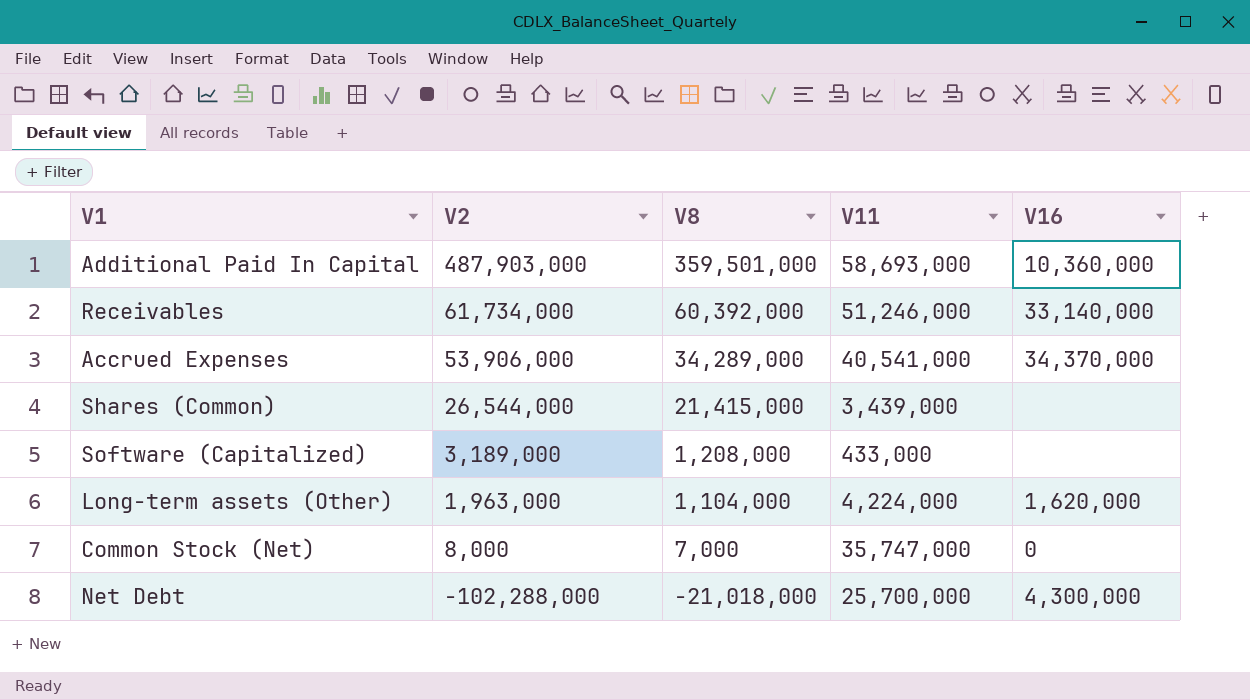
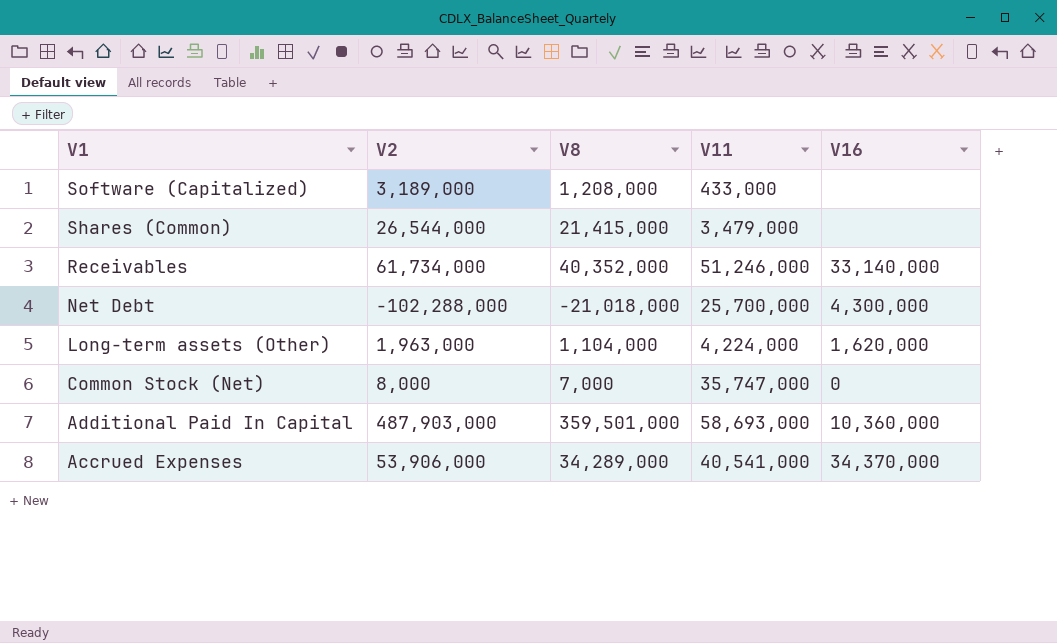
row order: V2 descending -> V1 descending
Shares (Common) | V11: 3,439,000 -> 3,479,000
Receivables | V8: 60,392,000 -> 40,352,000

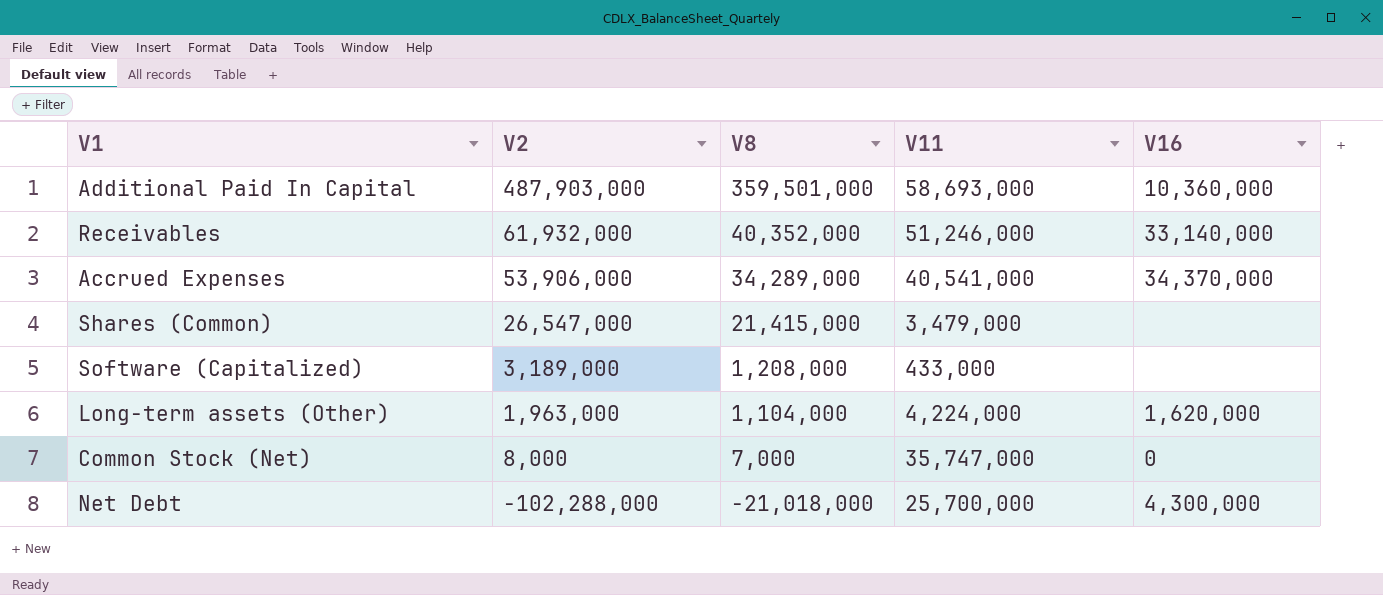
row order: V1 descending -> V2 descending
Receivables | V2: 61,734,000 -> 61,932,000
Shares (Common) | V2: 26,544,000 -> 26,547,000

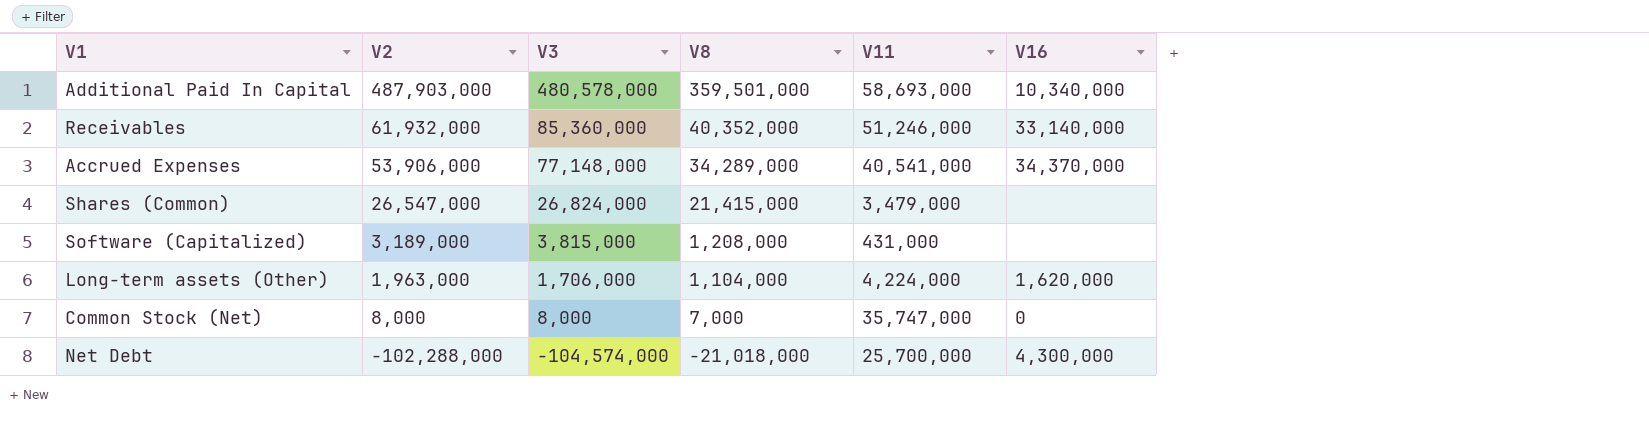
column V3 | position: none -> 3
Additional Paid In Capital | V16: 10,360,000 -> 10,340,000
Software (Capitalized) | V11: 433,000 -> 431,000

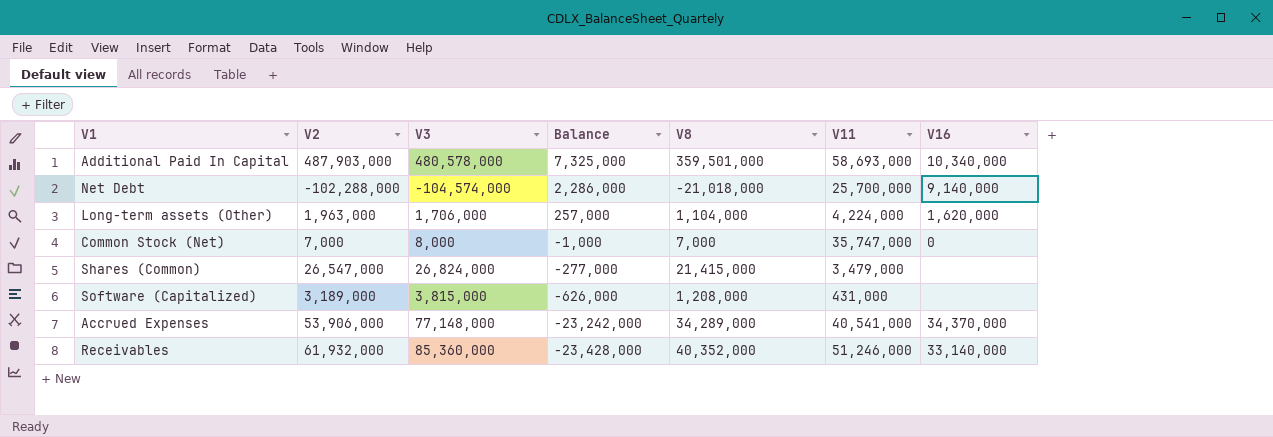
row order: V2 descending -> Balance descending
column Balance | formula: none -> [V2] - [V3]
Net Debt | V16: 4,300,000 -> 9,140,000
Common Stock (Net) | V2: 8,000 -> 7,000

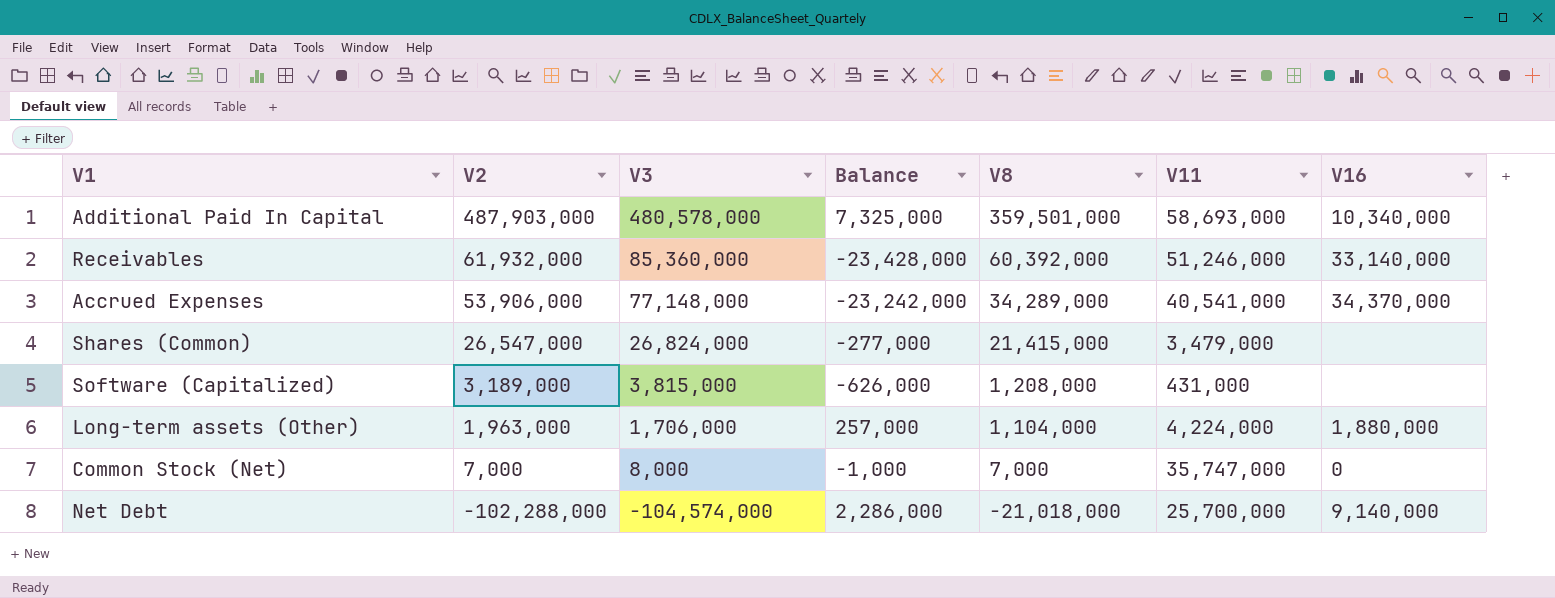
row order: Balance descending -> V2 descending
Receivables | V8: 40,352,000 -> 60,392,000
Long-term assets (Other) | V16: 1,620,000 -> 1,880,000

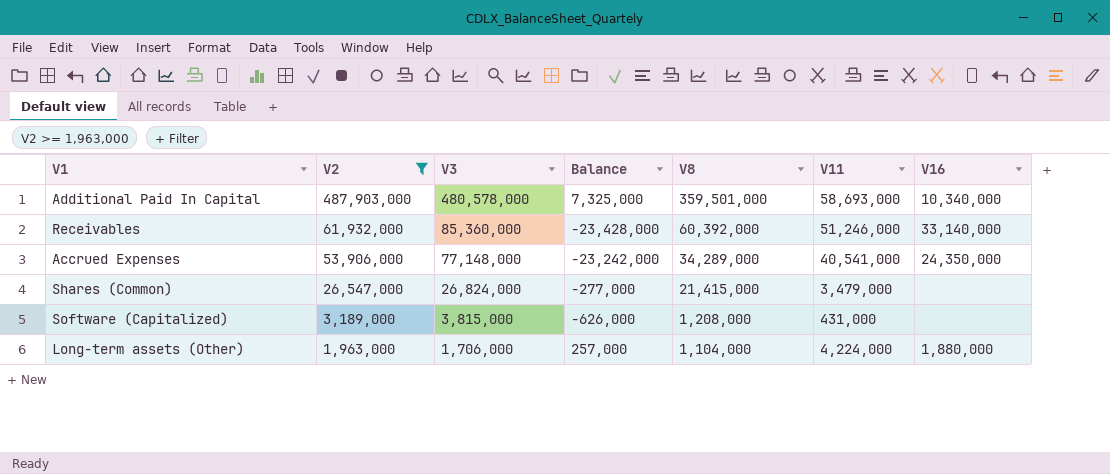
filter: none -> V2 >= 1,963,000
Accrued Expenses | V16: 34,370,000 -> 24,350,000

